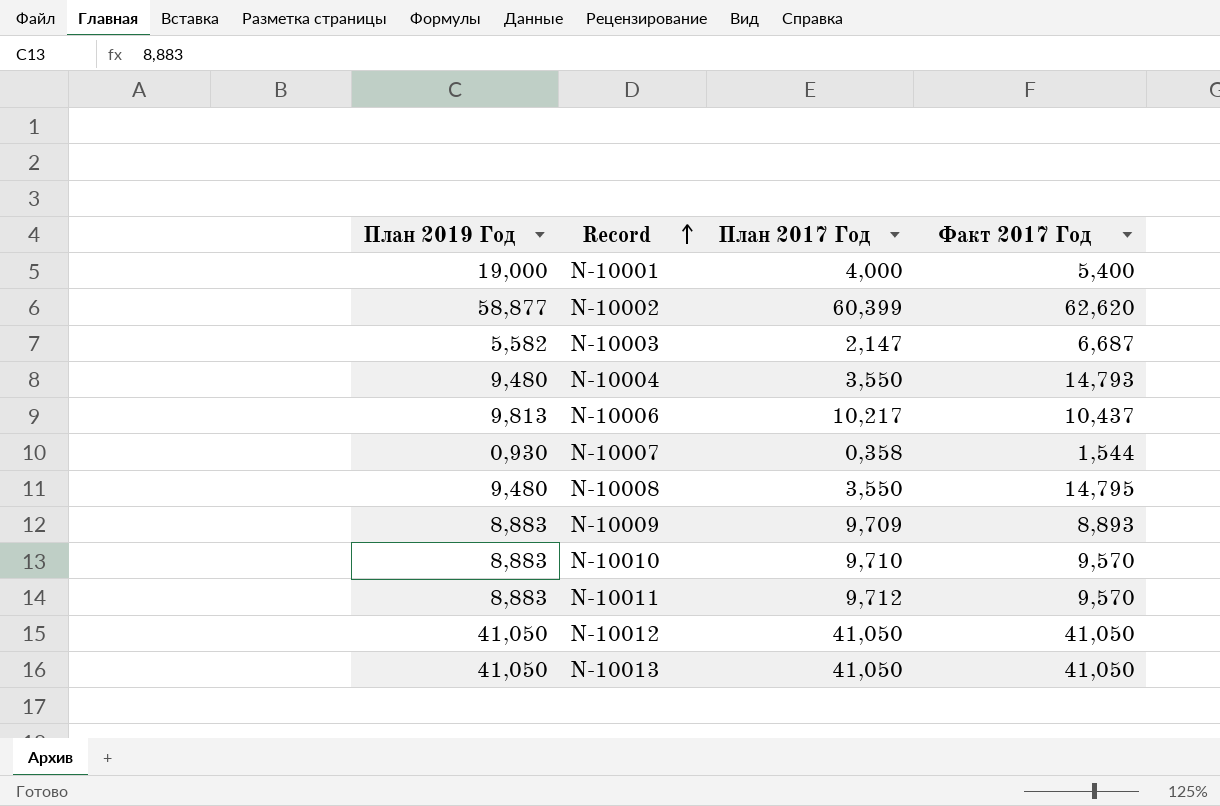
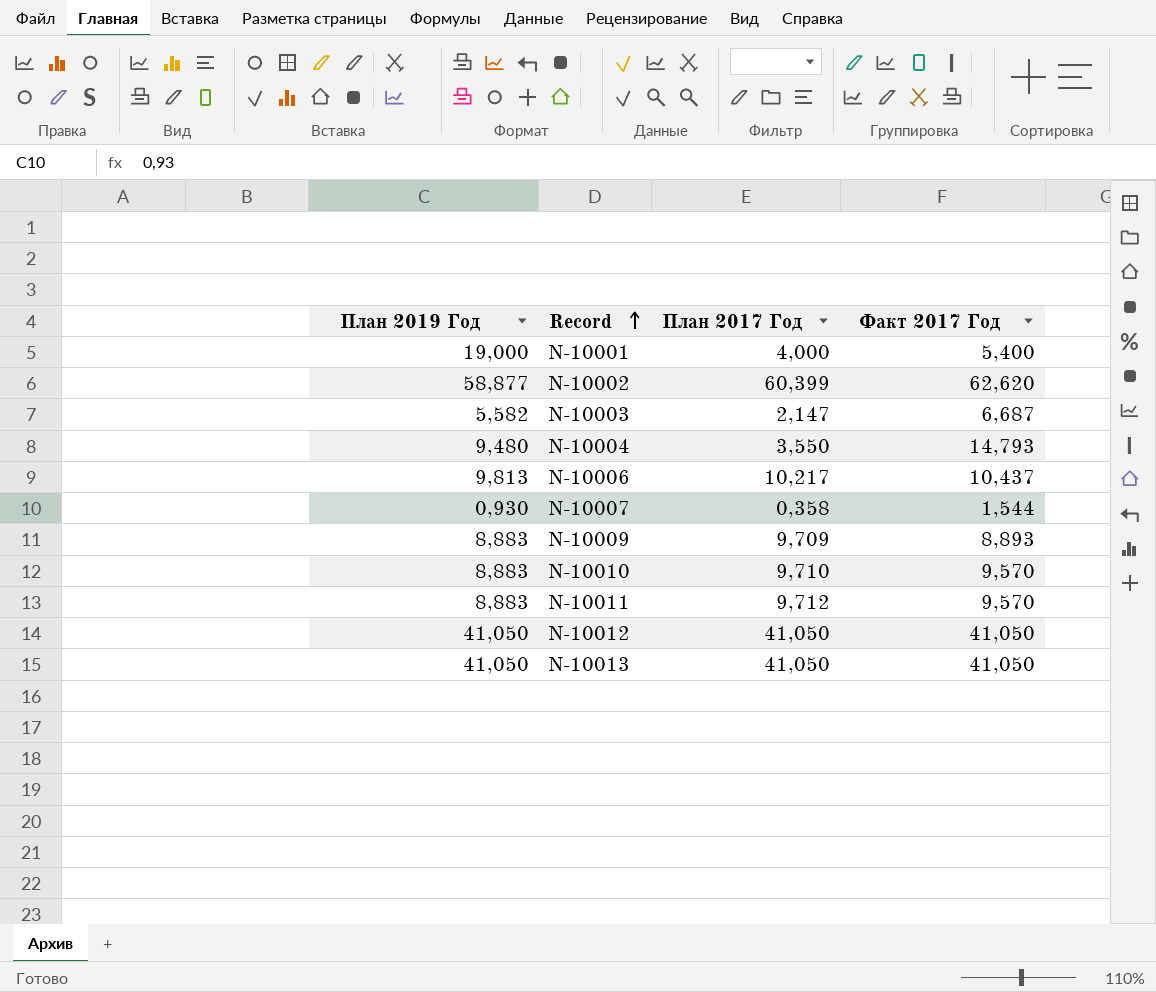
row N-10008: 9,480 | 3,550 | 14,795 -> none

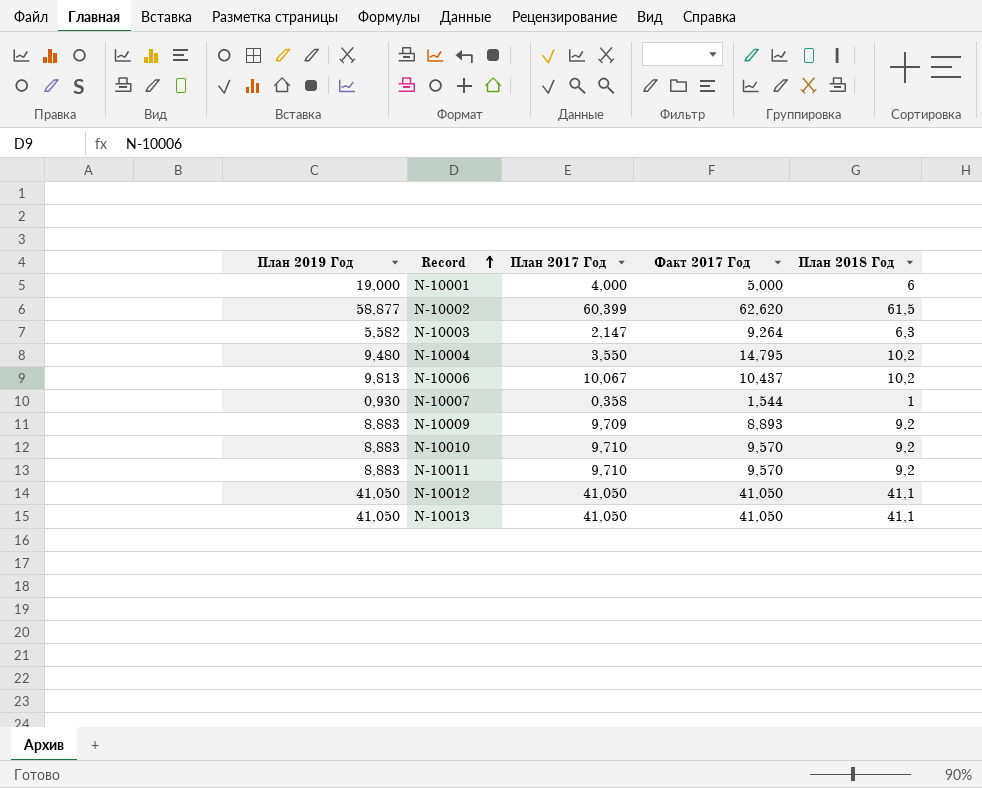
column План 2018 Год | position: none -> 5
N-10001 | Факт 2017 Год: 5,400 -> 5,000
N-10003 | Факт 2017 Год: 6,687 -> 9,264
N-10004 | Факт 2017 Год: 14,793 -> 14,795
N-10006 | План 2017 Год: 10,217 -> 10,067
N-10011 | План 2017 Год: 9,712 -> 9,710

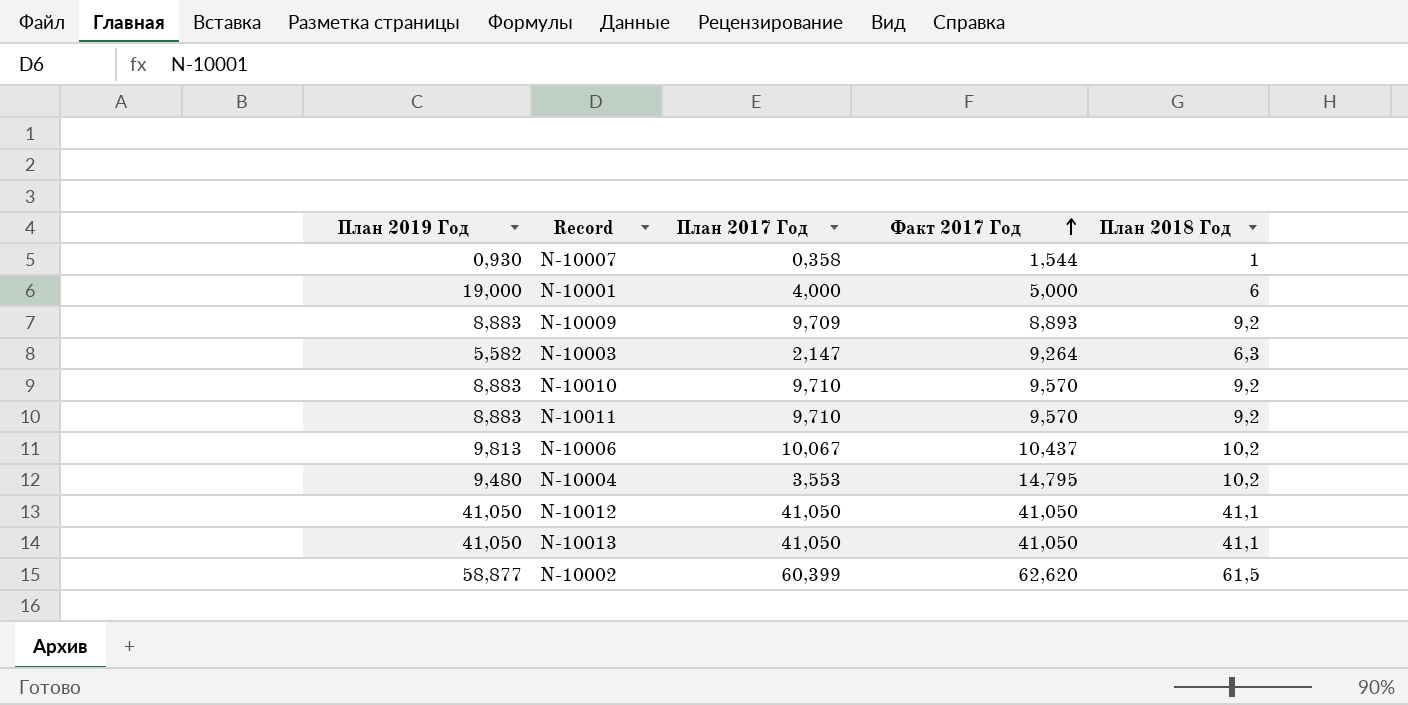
row order: Record ascending -> Факт 2017 Год ascending
N-10004 | План 2017 Год: 3,550 -> 3,553

